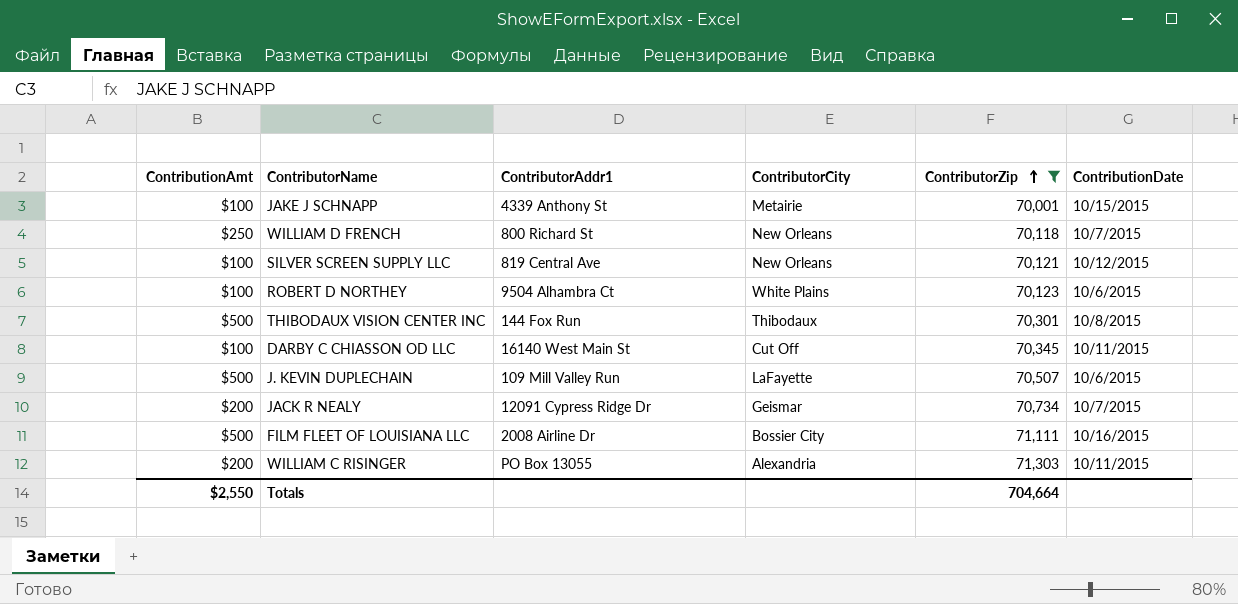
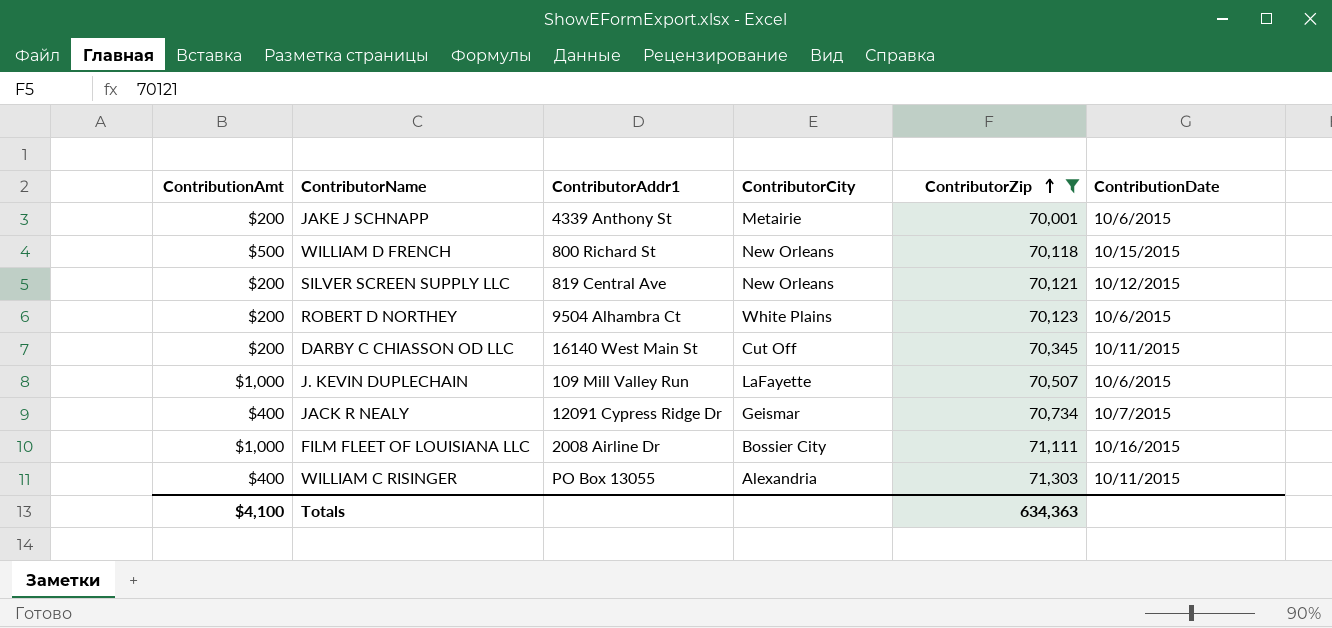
row THIBODAUX VISION CENTER INC: $500 | 144 Fox Run | Thibodaux | 70,301 | 10/8/2015 -> none
JAKE J SCHNAPP | ContributionAmt: $100 -> $200
JAKE J SCHNAPP | ContributionDate: 10/15/2015 -> 10/6/2015
WILLIAM D FRENCH | ContributionAmt: $250 -> $500
WILLIAM D FRENCH | ContributionDate: 10/7/2015 -> 10/15/2015
SILVER SCREEN SUPPLY LLC | ContributionAmt: $100 -> $200
ROBERT D NORTHEY | ContributionAmt: $100 -> $200
DARBY C CHIASSON OD LLC | ContributionAmt: $100 -> $200
J. KEVIN DUPLECHAIN | ContributionAmt: $500 -> $1,000
JACK R NEALY | ContributionAmt: $200 -> $400
FILM FLEET OF LOUISIANA LLC | ContributionAmt: $500 -> $1,000
WILLIAM C RISINGER | ContributionAmt: $200 -> $400
Totals | ContributionAmt: $2,550 -> $4,100
Totals | ContributorZip: 704,664 -> 634,363

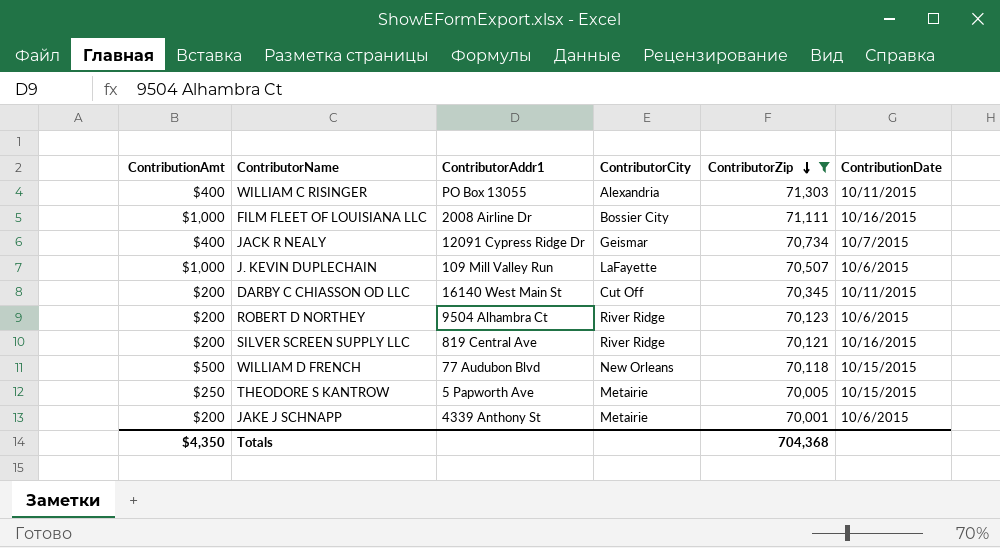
row order: ContributorZip ascending -> ContributorZip descending
ROBERT D NORTHEY | ContributorCity: White Plains -> River Ridge
SILVER SCREEN SUPPLY LLC | ContributorCity: New Orleans -> River Ridge
SILVER SCREEN SUPPLY LLC | ContributionDate: 10/12/2015 -> 10/16/2015
WILLIAM D FRENCH | ContributorAddr1: 800 Richard St -> 77 Audubon Blvd
row THEODORE S KANTROW: none -> $250 | 5 Papworth Ave | Metairie | 70,005 | 10/15/2015
Totals | ContributionAmt: $4,100 -> $4,350
Totals | ContributorZip: 634,363 -> 704,368

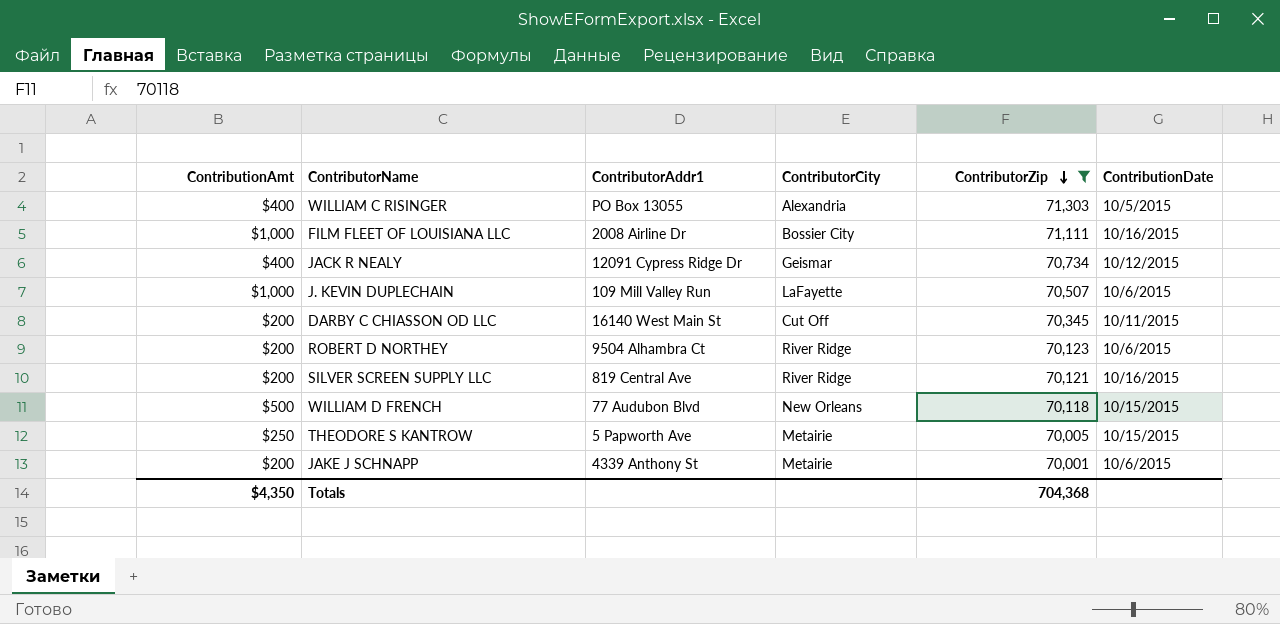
WILLIAM C RISINGER | ContributionDate: 10/11/2015 -> 10/5/2015
JACK R NEALY | ContributionDate: 10/7/2015 -> 10/12/2015

